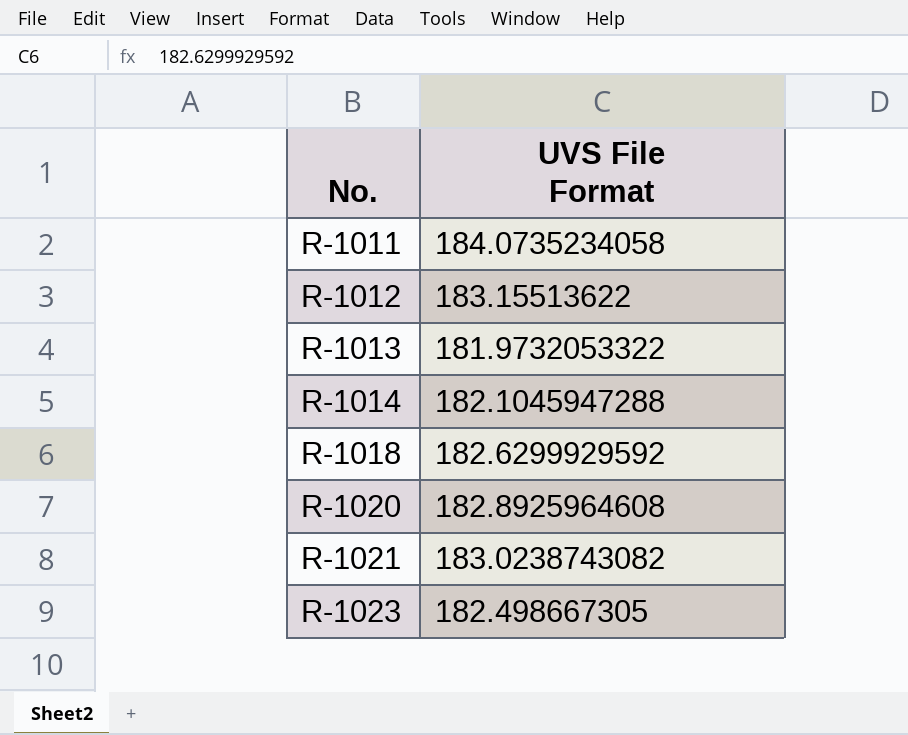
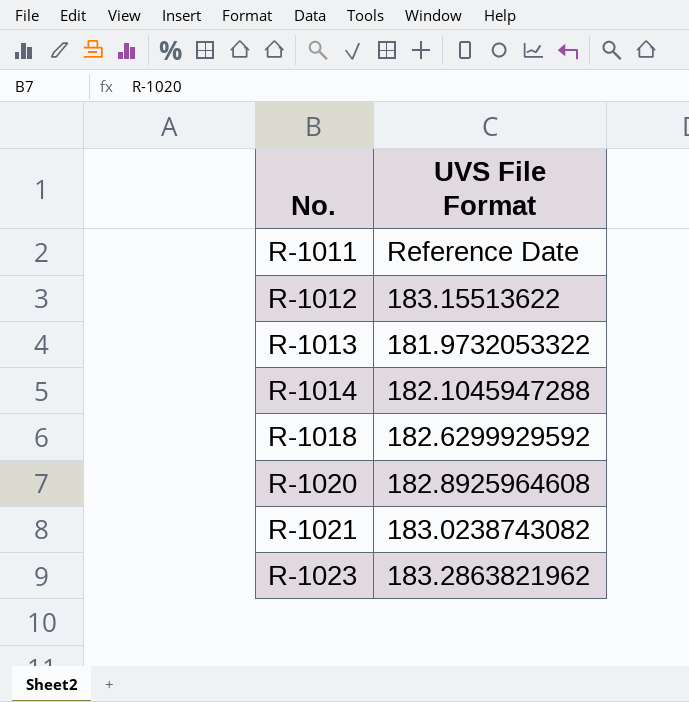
R-1011 | UVS File Format: 184.0735234058 -> Reference Date
R-1023 | UVS File Format: 182.498667305 -> 183.2863821962

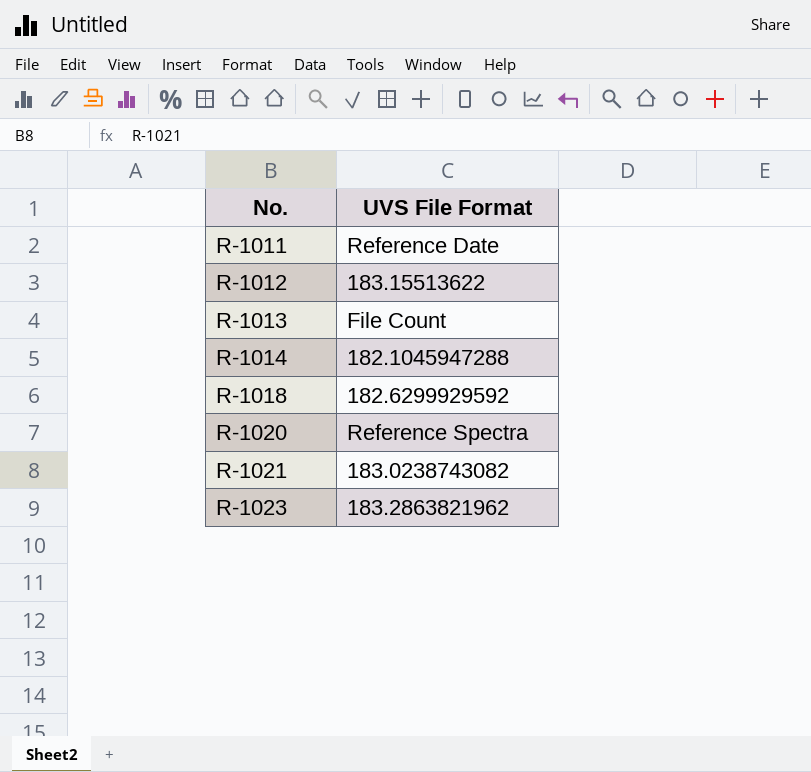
R-1013 | UVS File Format: 181.9732053322 -> File Count
R-1020 | UVS File Format: 182.8925964608 -> Reference Spectra

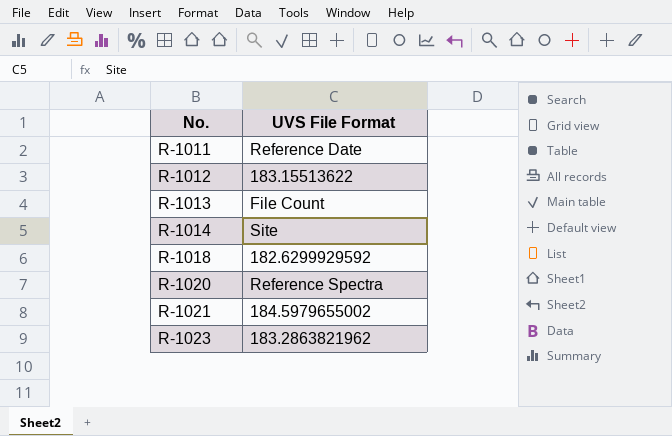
R-1014 | UVS File Format: 182.1045947288 -> Site
R-1021 | UVS File Format: 183.0238743082 -> 184.5979655002

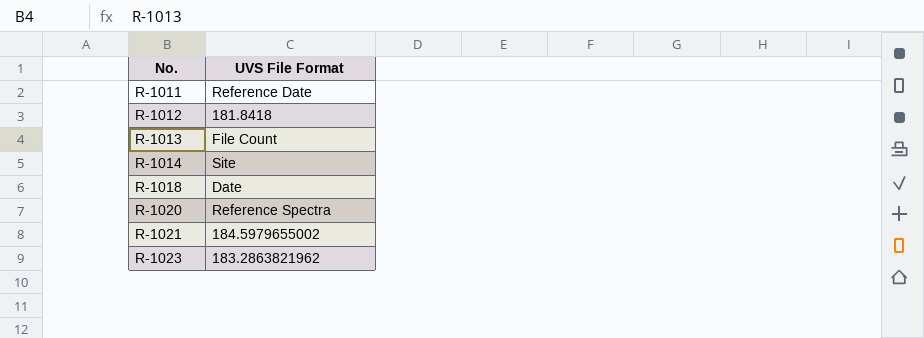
R-1012 | UVS File Format: 183.15513622 -> 181.8418
R-1018 | UVS File Format: 182.6299929592 -> Date

